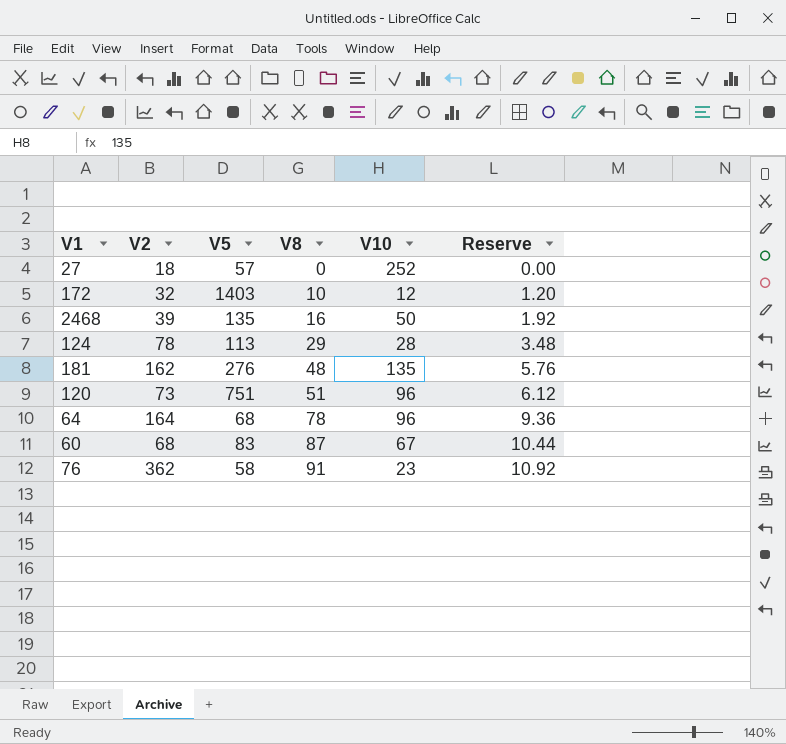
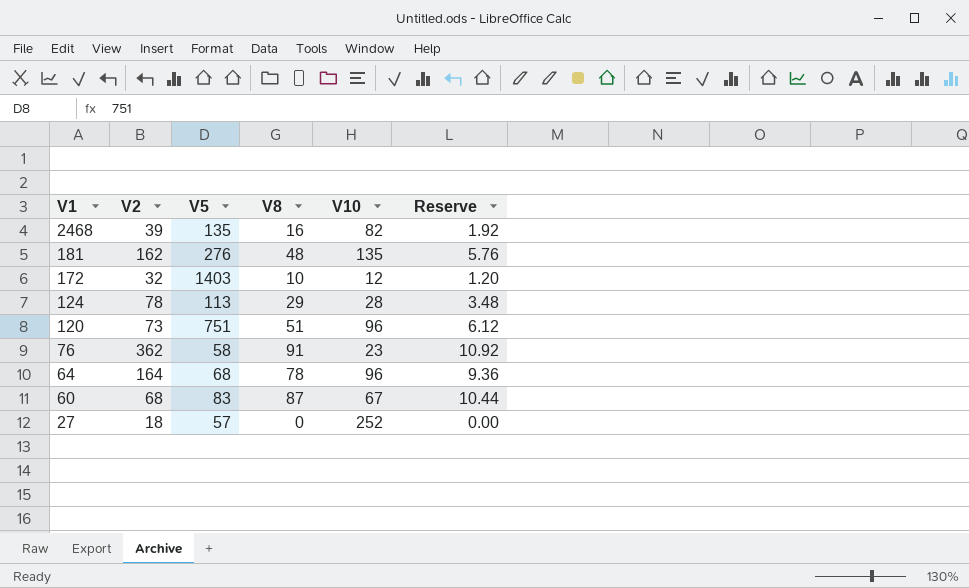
row order: V8 ascending -> V1 descending
2468 | V10: 50 -> 82

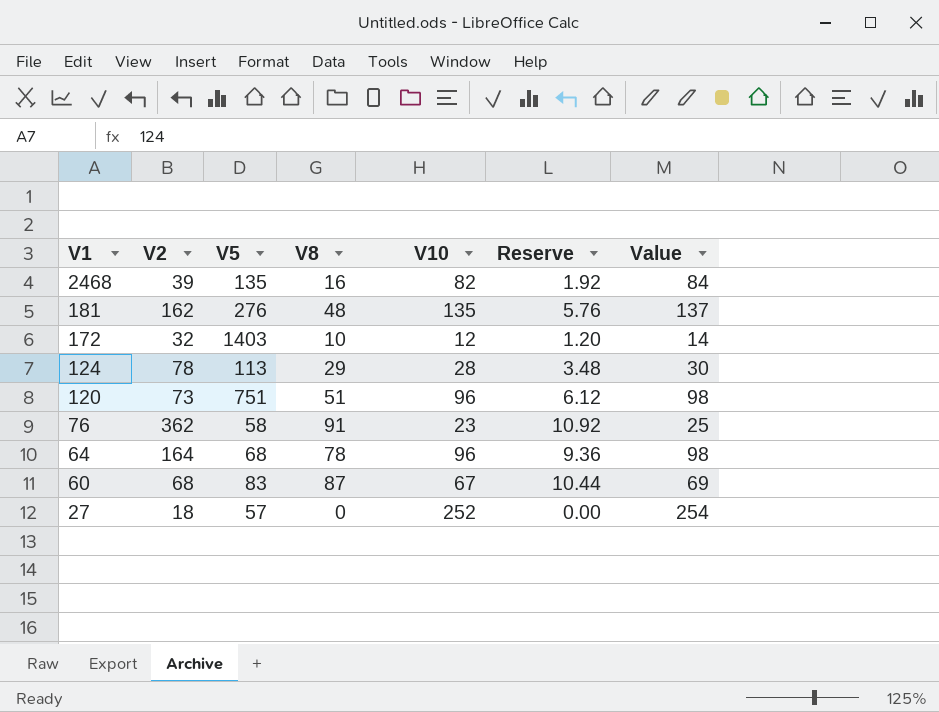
column Value | formula: none -> [V10] + 2

